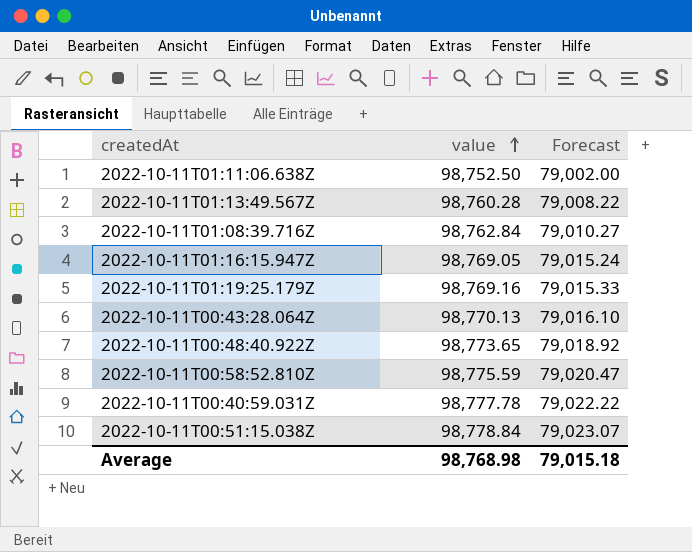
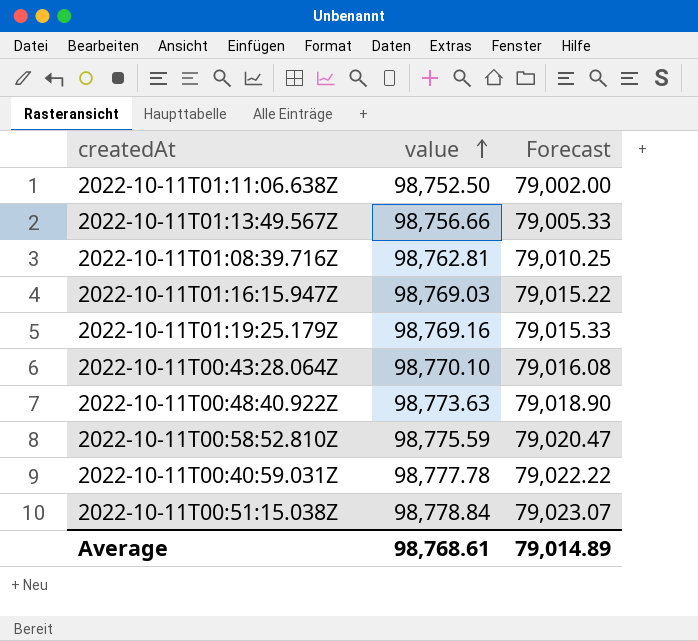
2022-10-11T01:13:49.567Z | value: 98,760.28 -> 98,756.66
2022-10-11T01:13:49.567Z | Forecast: 79,008.22 -> 79,005.33
2022-10-11T01:08:39.716Z | value: 98,762.84 -> 98,762.81
2022-10-11T01:08:39.716Z | Forecast: 79,010.27 -> 79,010.25
2022-10-11T01:16:15.947Z | value: 98,769.05 -> 98,769.03
2022-10-11T01:16:15.947Z | Forecast: 79,015.24 -> 79,015.22
2022-10-11T00:43:28.064Z | value: 98,770.13 -> 98,770.10
2022-10-11T00:43:28.064Z | Forecast: 79,016.10 -> 79,016.08
2022-10-11T00:48:40.922Z | value: 98,773.65 -> 98,773.63
2022-10-11T00:48:40.922Z | Forecast: 79,018.92 -> 79,018.90
Average | value: 98,768.98 -> 98,768.61
Average | Forecast: 79,015.18 -> 79,014.89

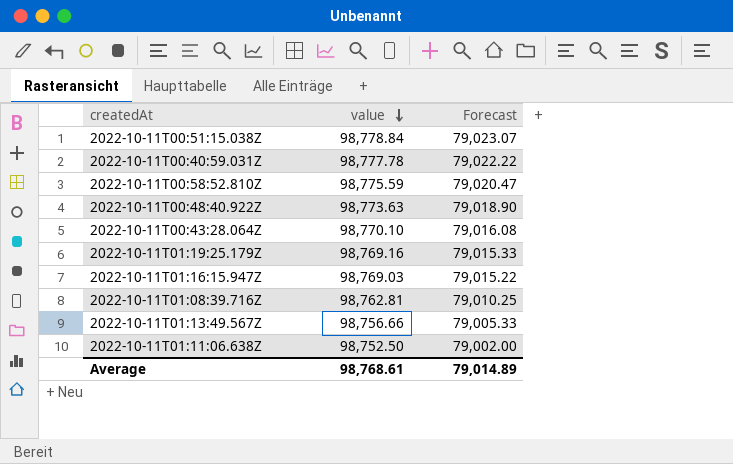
row order: value ascending -> value descending

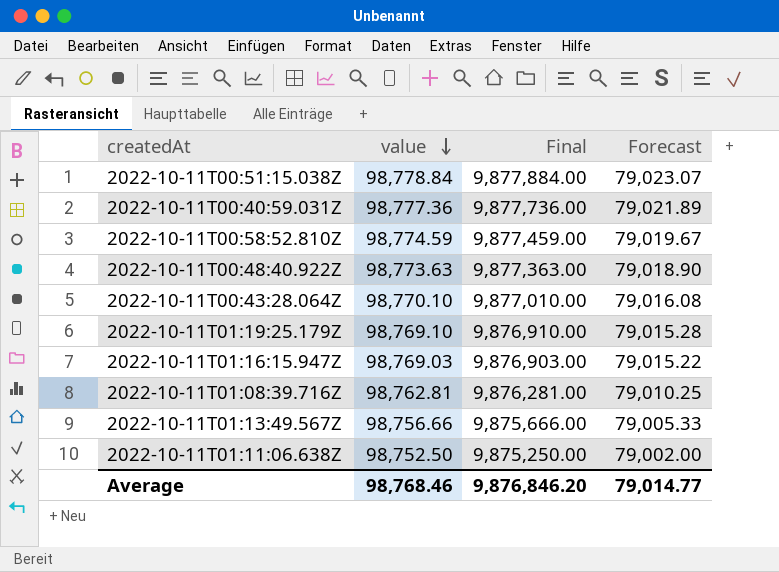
column Final | formula: none -> [value] * 100
2022-10-11T00:40:59.031Z | value: 98,777.78 -> 98,777.36
2022-10-11T00:40:59.031Z | Forecast: 79,022.22 -> 79,021.89
2022-10-11T00:58:52.810Z | value: 98,775.59 -> 98,774.59
2022-10-11T00:58:52.810Z | Forecast: 79,020.47 -> 79,019.67
2022-10-11T01:19:25.179Z | value: 98,769.16 -> 98,769.10
2022-10-11T01:19:25.179Z | Forecast: 79,015.33 -> 79,015.28
Average | value: 98,768.61 -> 98,768.46
Average | Forecast: 79,014.89 -> 79,014.77

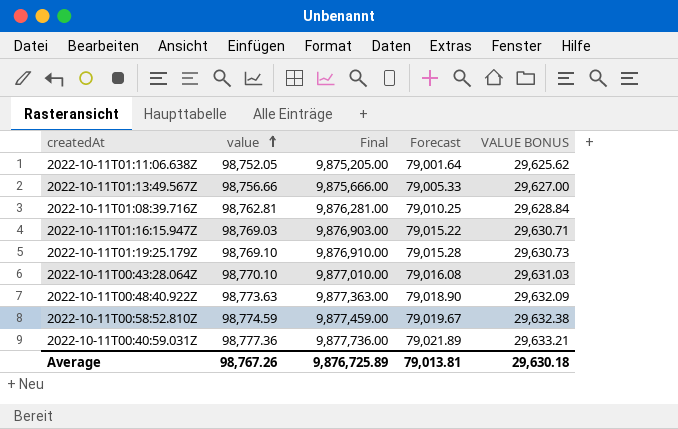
row order: value descending -> value ascending
column VALUE BONUS | formula: none -> [value] * 0.3
row 2022-10-11T00:51:15.038Z: 98,778.84 | 9,877,884.00 | 79,023.07 -> none
2022-10-11T01:11:06.638Z | value: 98,752.50 -> 98,752.05
2022-10-11T01:11:06.638Z | Final: 9,875,250.00 -> 9,875,205.00
2022-10-11T01:11:06.638Z | Forecast: 79,002.00 -> 79,001.64
Average | value: 98,768.46 -> 98,767.26
Average | Final: 9,876,846.20 -> 9,876,725.89
Average | Forecast: 79,014.77 -> 79,013.81

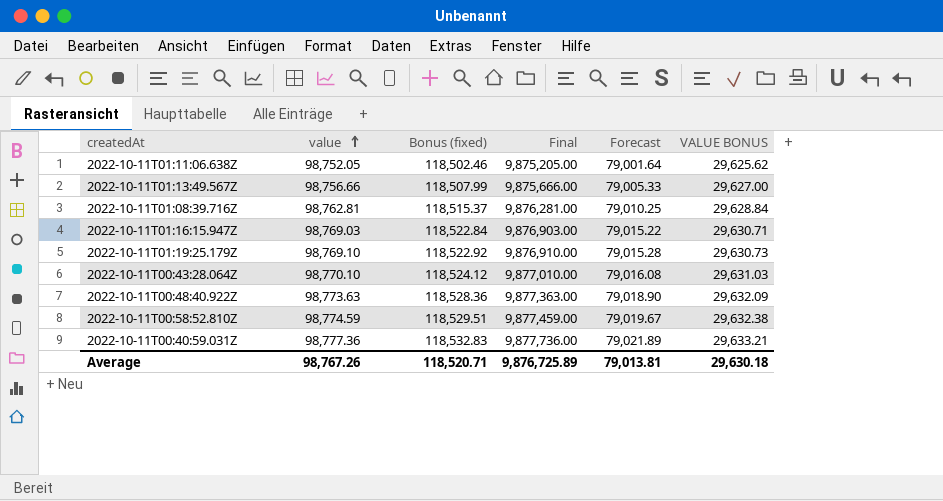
column Bonus (fixed) | formula: none -> [value] * 1.2

